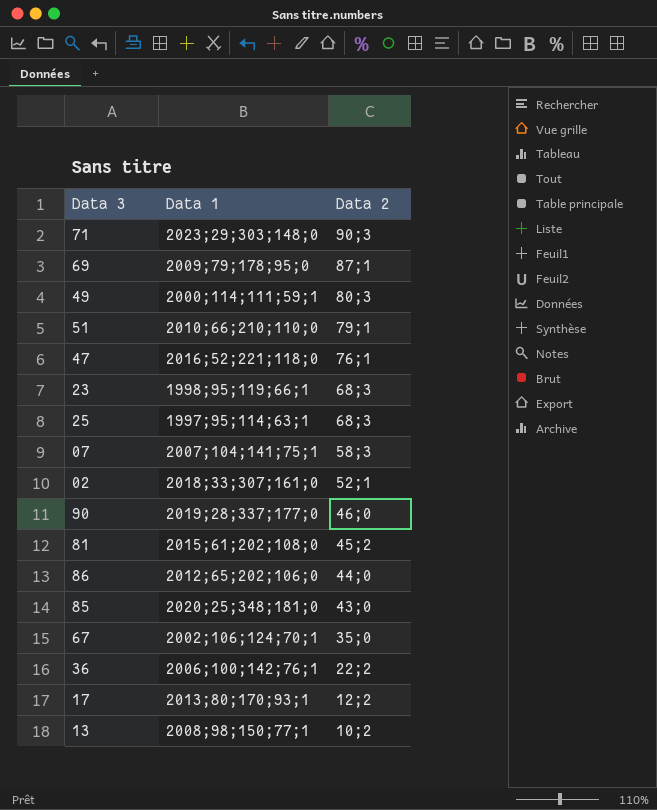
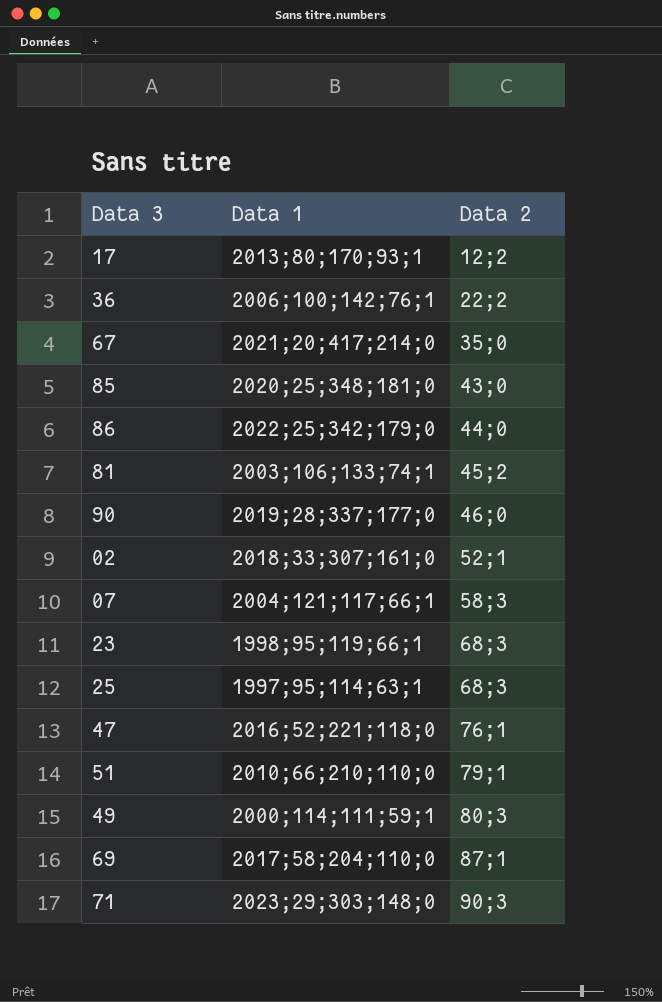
row order: Data 2 descending -> Data 2 ascending
row 13: 2008;98;150;77;1 | 10;2 -> none
67 | Data 1: 2002;106;124;70;1 -> 2021;20;417;214;0
86 | Data 1: 2012;65;202;106;0 -> 2022;25;342;179;0
81 | Data 1: 2015;61;202;108;0 -> 2003;106;133;74;1
07 | Data 1: 2007;104;141;75;1 -> 2004;121;117;66;1
69 | Data 1: 2009;79;178;95;0 -> 2017;58;204;110;0

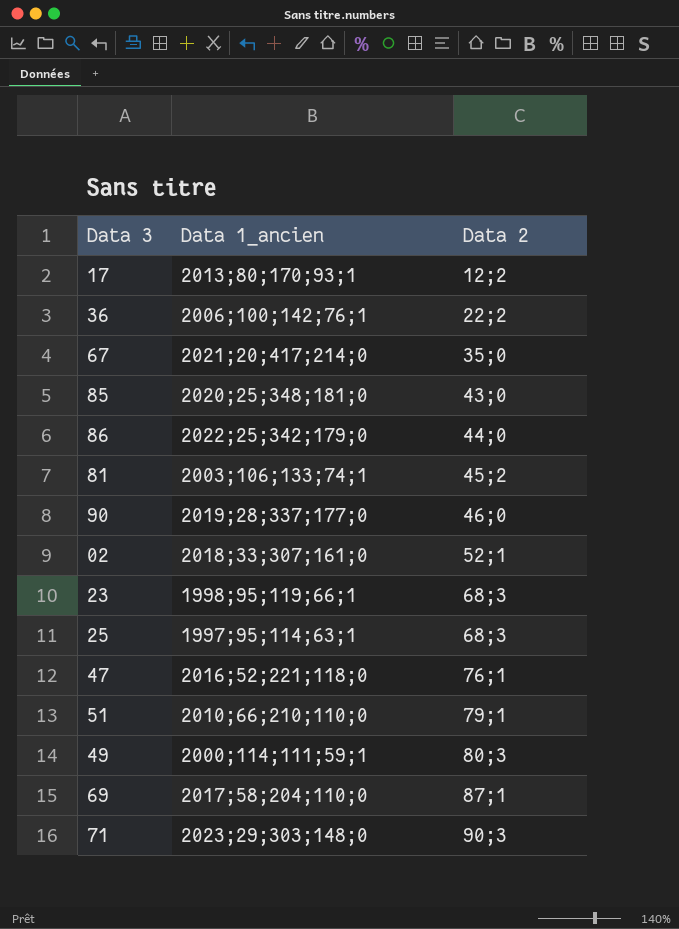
column name: Data 1 -> Data 1_ancien
row 07: 2004;121;117;66;1 | 58;3 -> none

